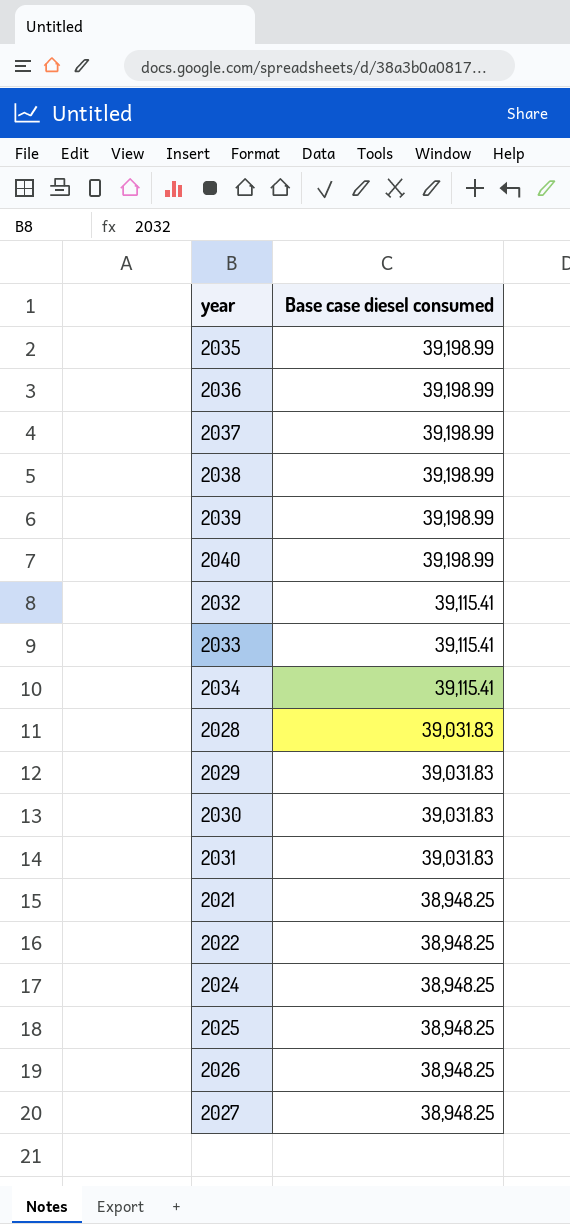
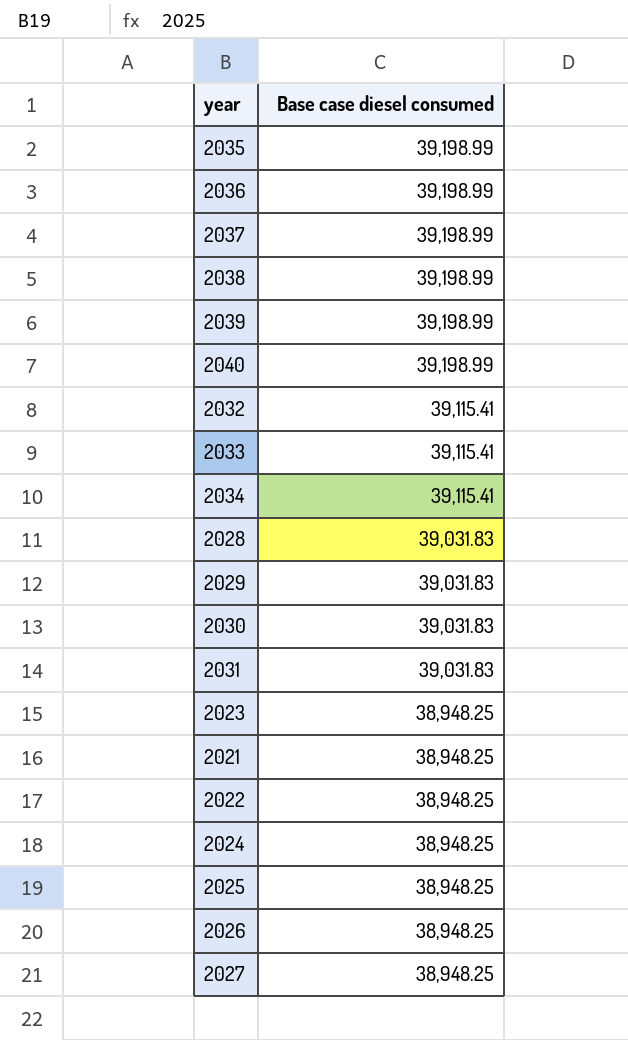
row 2023: none -> 38,948.25

